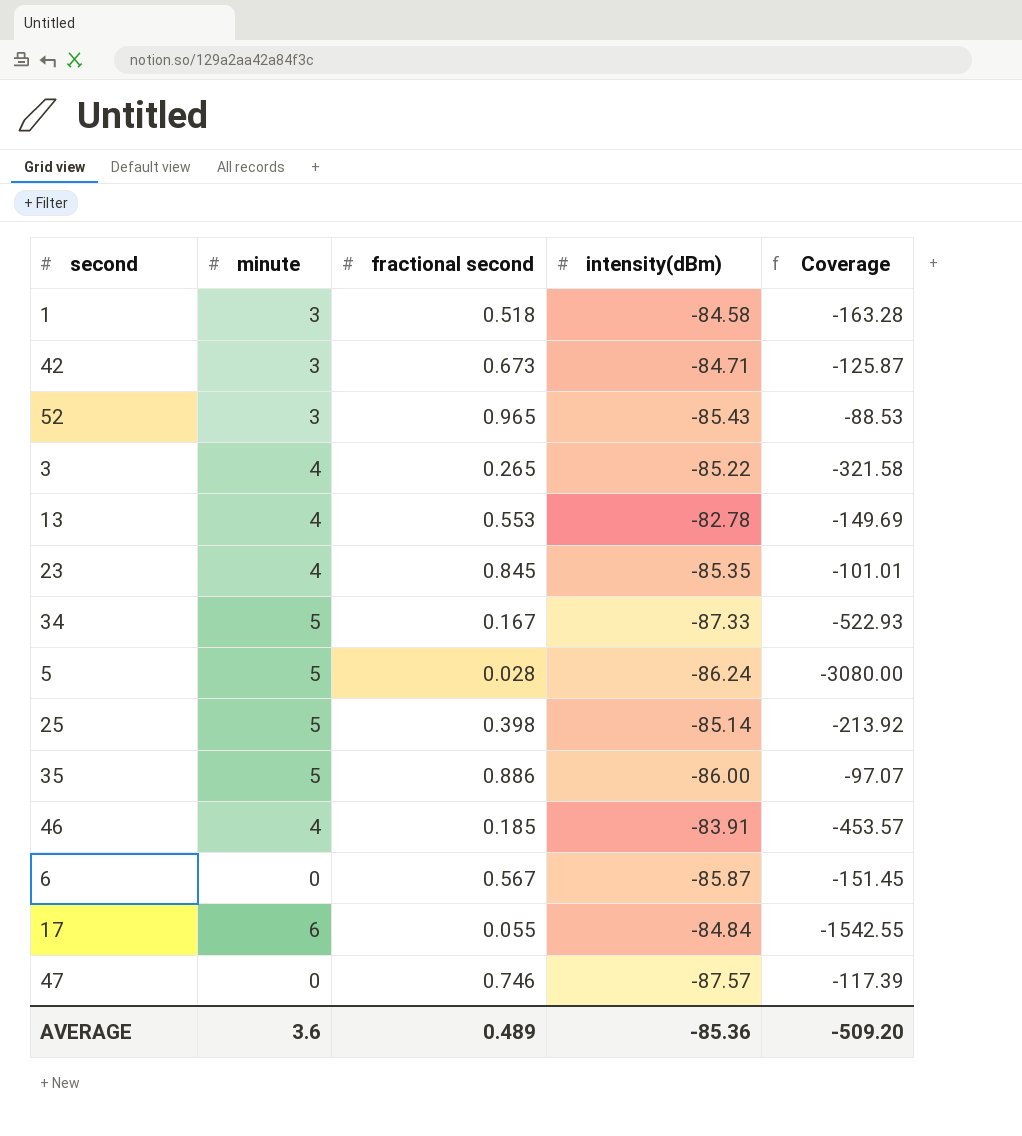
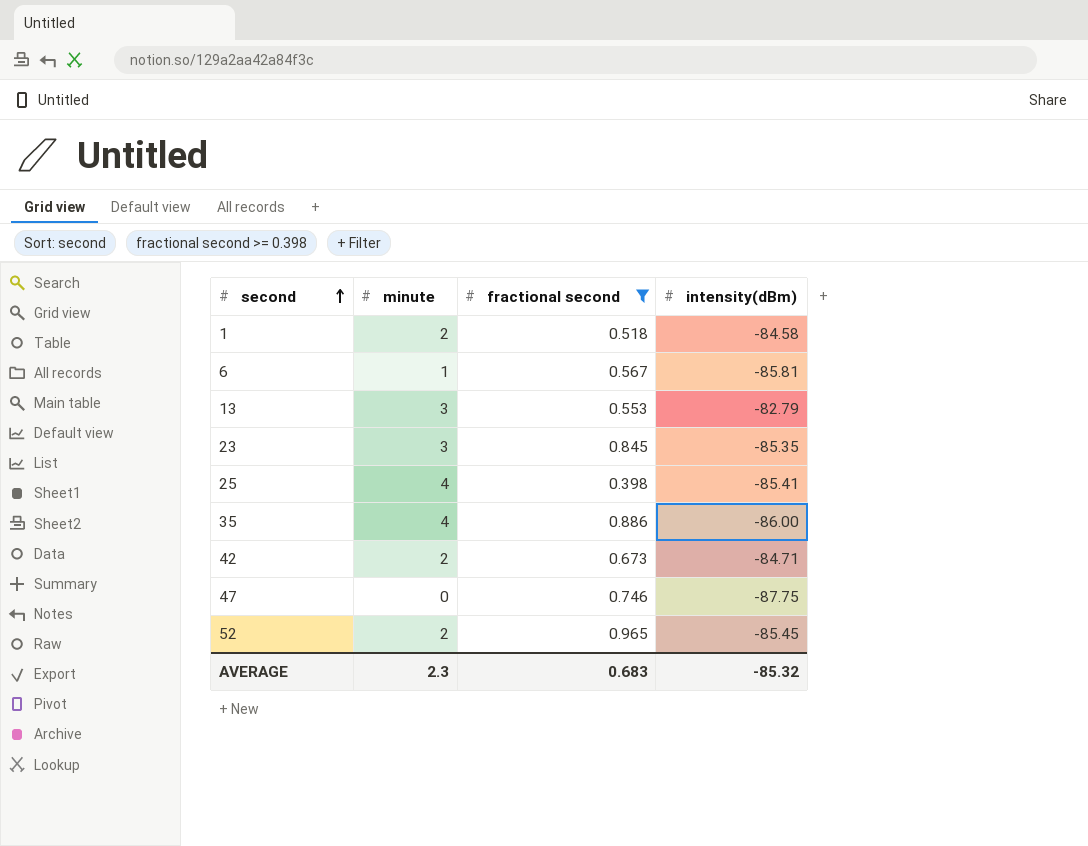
filter: none -> fractional second >= 0.398
row order: none -> second ascending
column Coverage | formula: [intensity(dBm)] / [fractional second] -> none
1 | minute: 3 -> 2
6 | minute: 0 -> 1
6 | intensity(dBm): -85.87 -> -85.81
13 | minute: 4 -> 3
13 | intensity(dBm): -82.78 -> -82.79
23 | minute: 4 -> 3
25 | minute: 5 -> 4
25 | intensity(dBm): -85.14 -> -85.41
35 | minute: 5 -> 4
42 | minute: 3 -> 2
47 | intensity(dBm): -87.57 -> -87.75
52 | minute: 3 -> 2
52 | intensity(dBm): -85.43 -> -85.45
AVERAGE | minute: 3.6 -> 2.3
AVERAGE | fractional second: 0.489 -> 0.683
AVERAGE | intensity(dBm): -85.36 -> -85.32

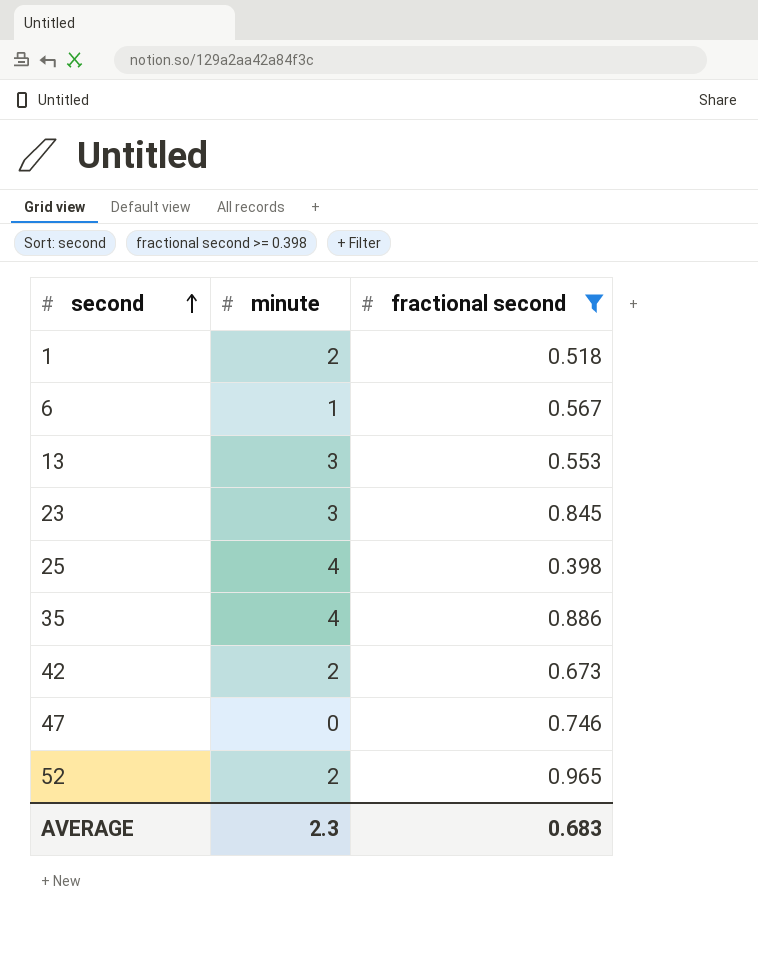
column intensity(dBm) | position: 4 -> none

